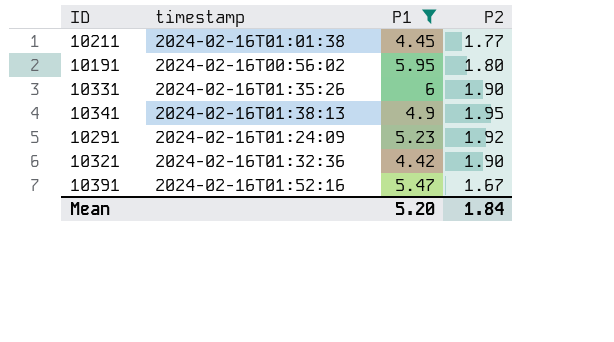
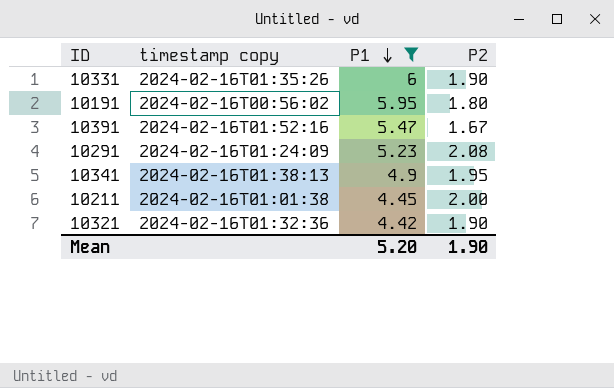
row order: none -> P1 descending
column name: timestamp -> timestamp copy
10291 | P2: 1.92 -> 2.08
10211 | P2: 1.77 -> 2.00
Mean | P2: 1.84 -> 1.90

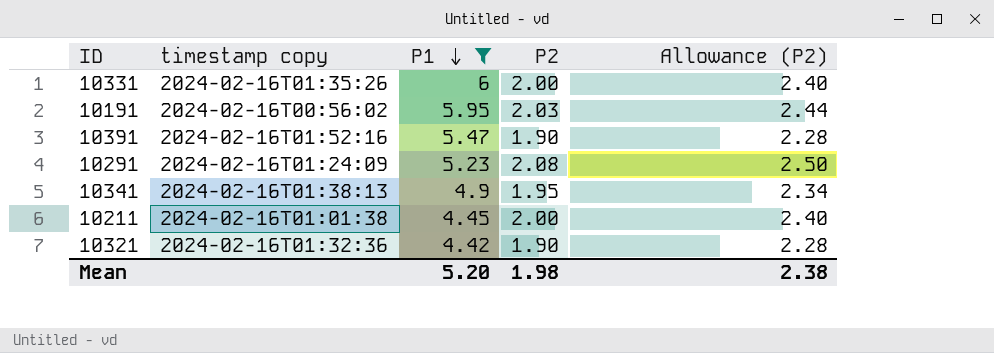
column Allowance (P2) | formula: none -> [P2] * 1.2
10331 | P2: 1.90 -> 2.00
10191 | P2: 1.80 -> 2.03
10391 | P2: 1.67 -> 1.90
Mean | P2: 1.90 -> 1.98

